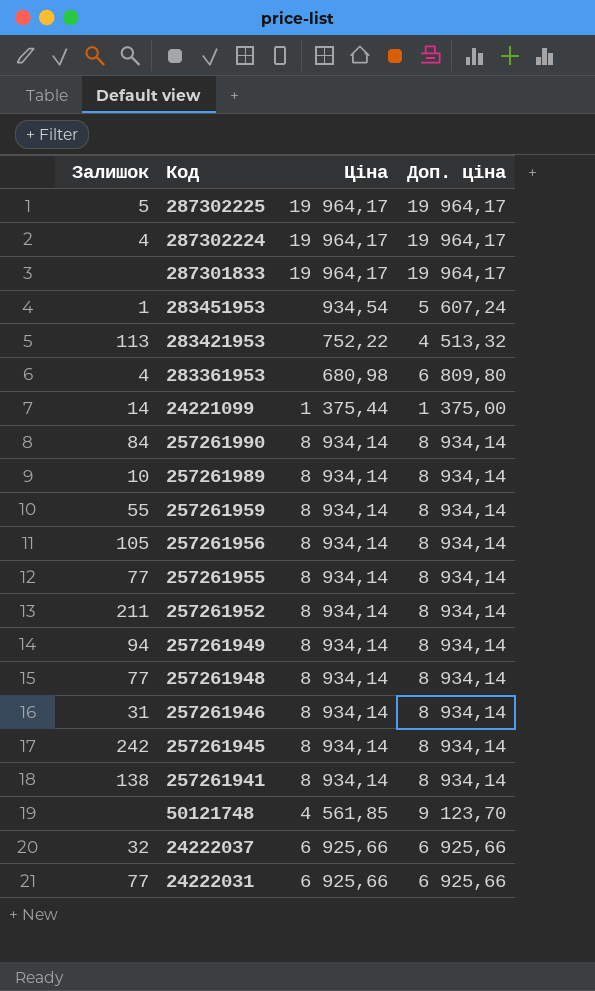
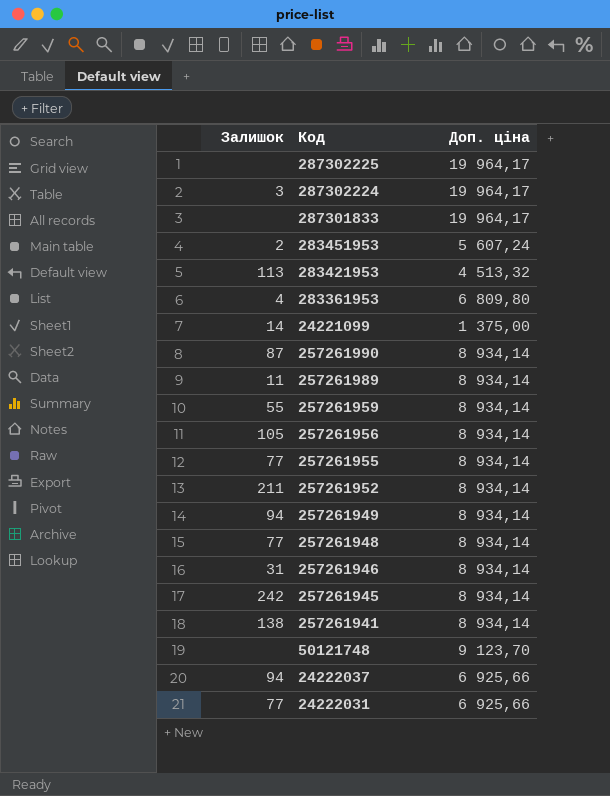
column Ціна | position: 3 -> none
287302225 | Залишок: 5 -> none
287302224 | Залишок: 4 -> 3
283451953 | Залишок: 1 -> 2
257261990 | Залишок: 84 -> 87
257261989 | Залишок: 10 -> 11
24222037 | Залишок: 32 -> 94

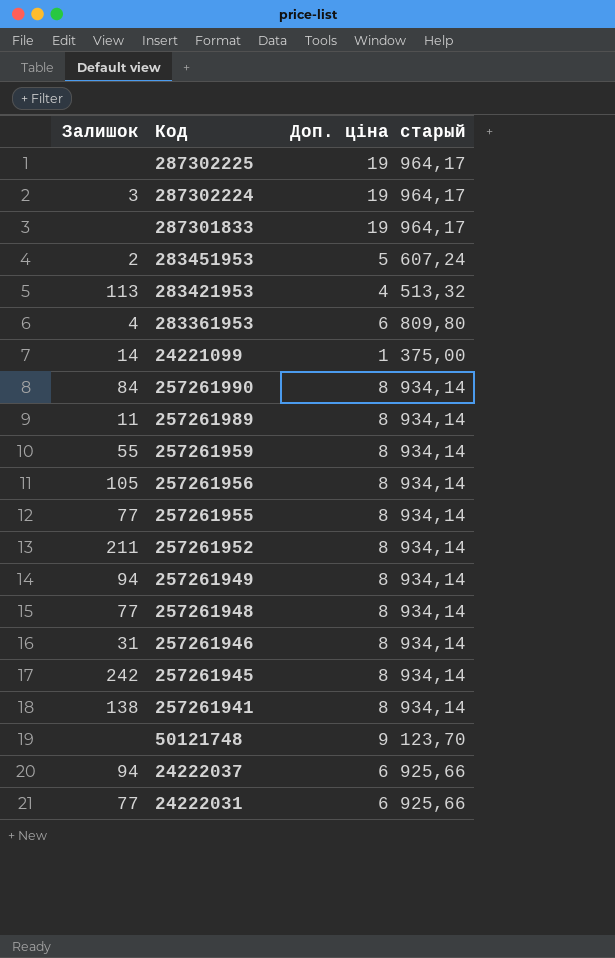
column name: Доп. ціна -> Доп. ціна старый
257261990 | Залишок: 87 -> 84

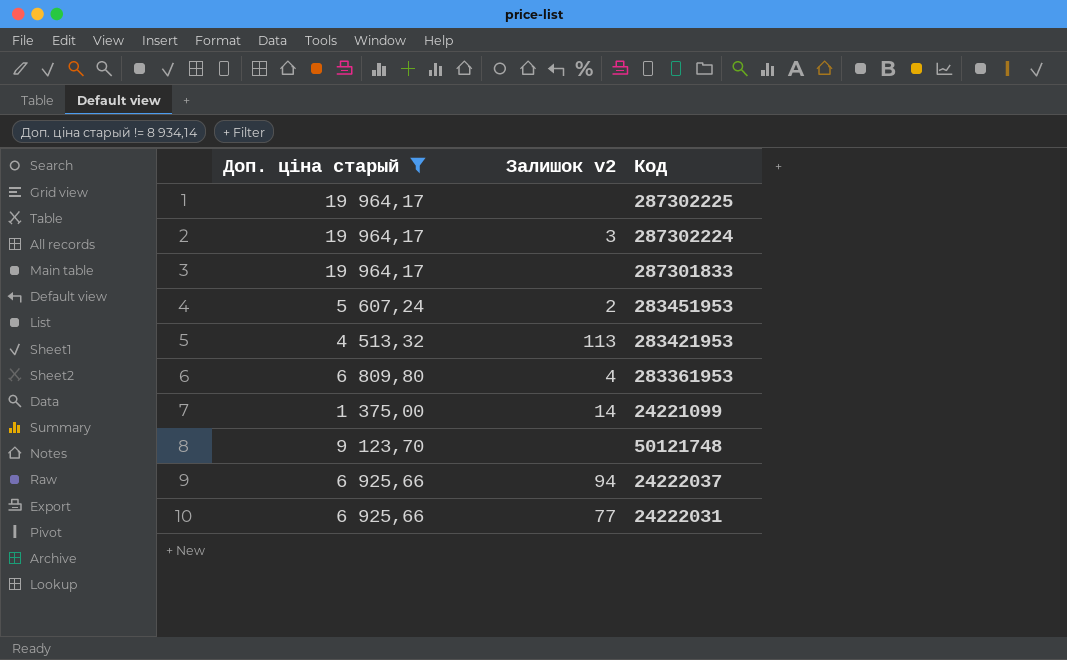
filter: none -> Доп. ціна старый != 8 934,14
column Доп. ціна старый | position: 3 -> 1
column name: Залишок -> Залишок v2

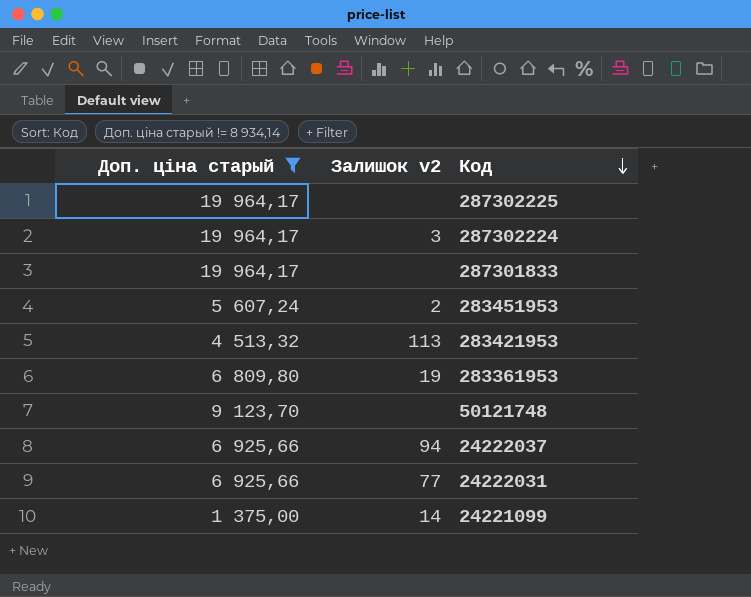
row order: none -> Код descending
283361953 | Залишок v2: 4 -> 19

